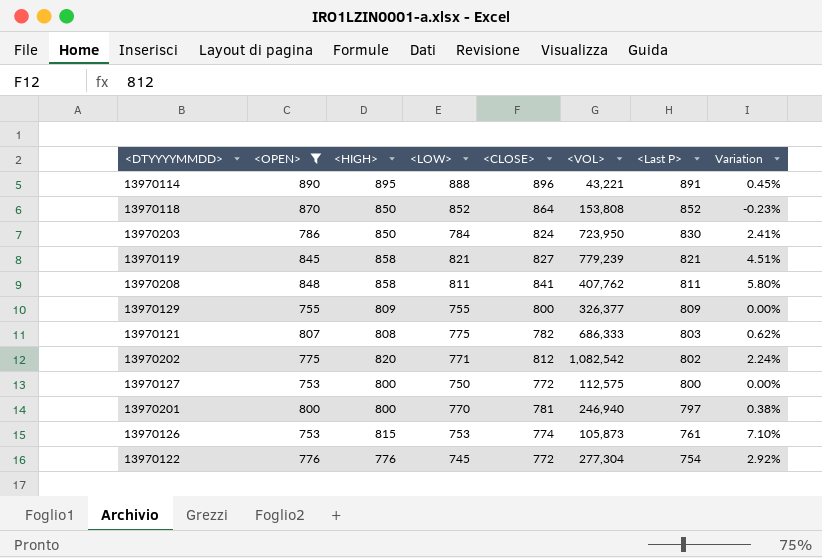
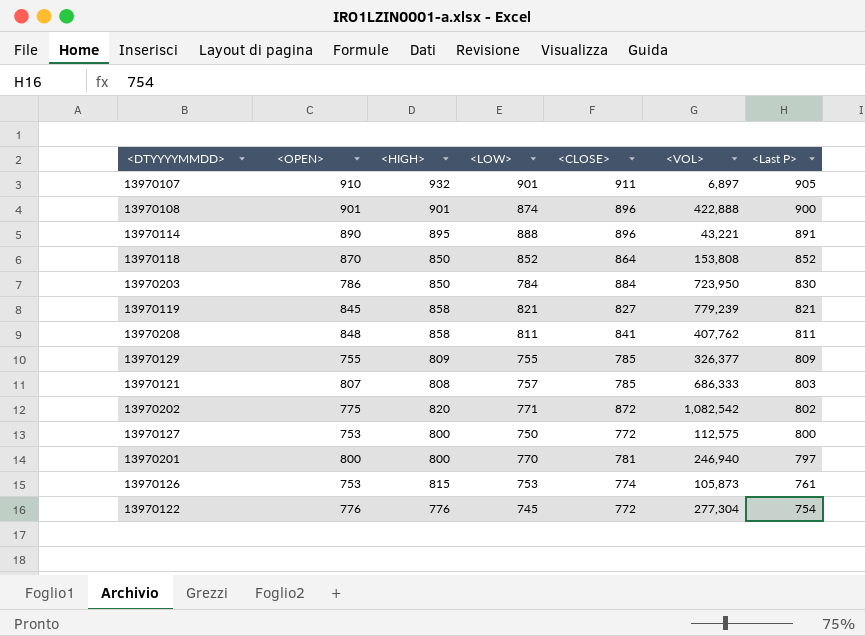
filter: <OPEN> <= 890 -> none
column Variation | formula: ([<HIGH>] - [<Last P>]) / [<Last P>] -> none
13970203 | <CLOSE>: 824 -> 884
13970129 | <CLOSE>: 800 -> 785
13970121 | <LOW>: 775 -> 757
13970121 | <CLOSE>: 782 -> 785
13970202 | <CLOSE>: 812 -> 872

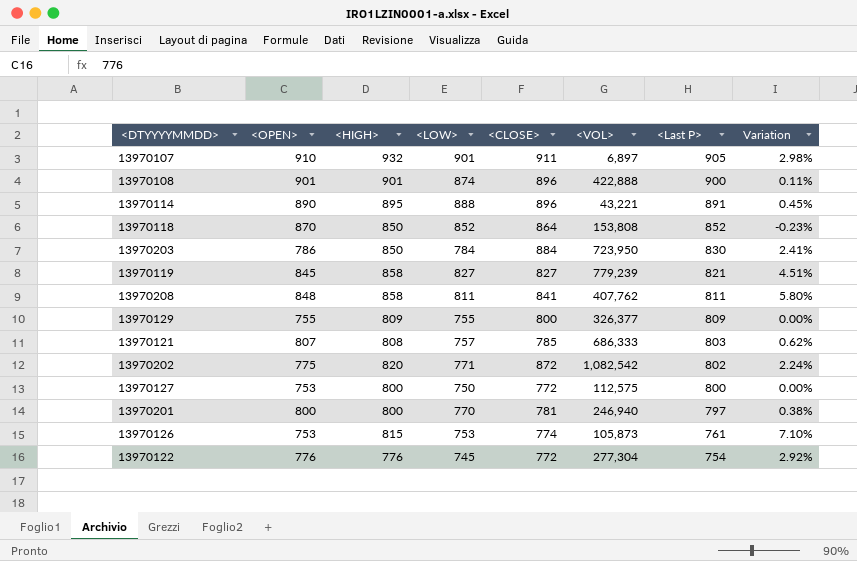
column Variation | formula: none -> ([<HIGH>] - [<Last P>]) / [<Last P>]
13970119 | <LOW>: 821 -> 827
13970129 | <CLOSE>: 785 -> 800

